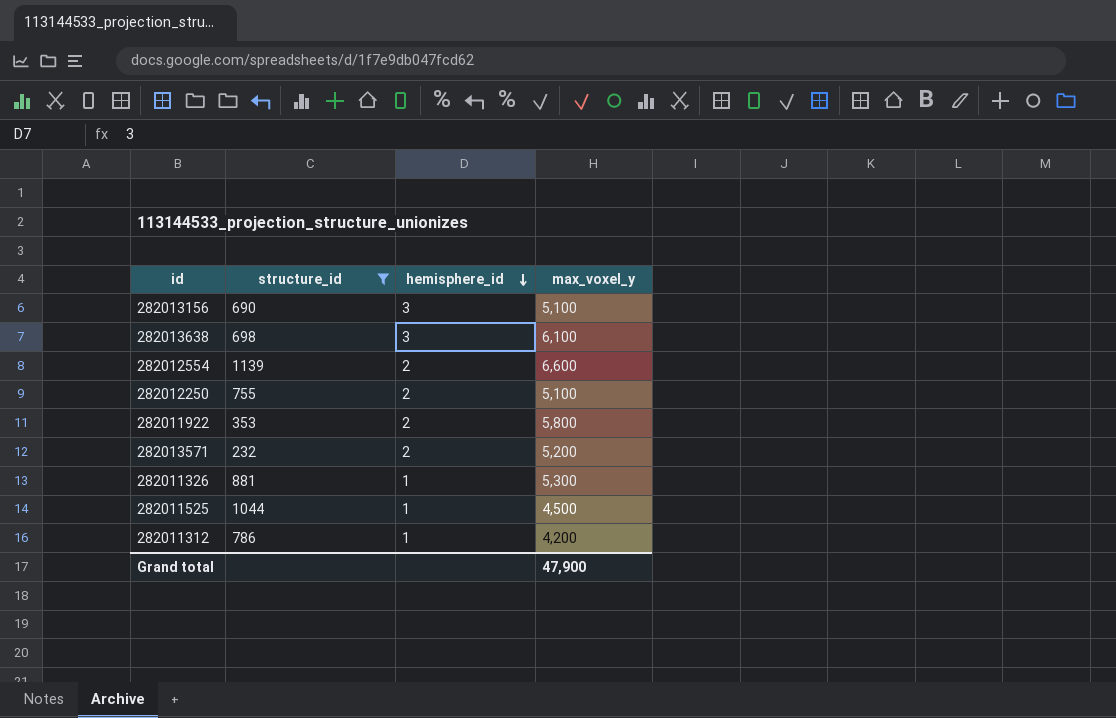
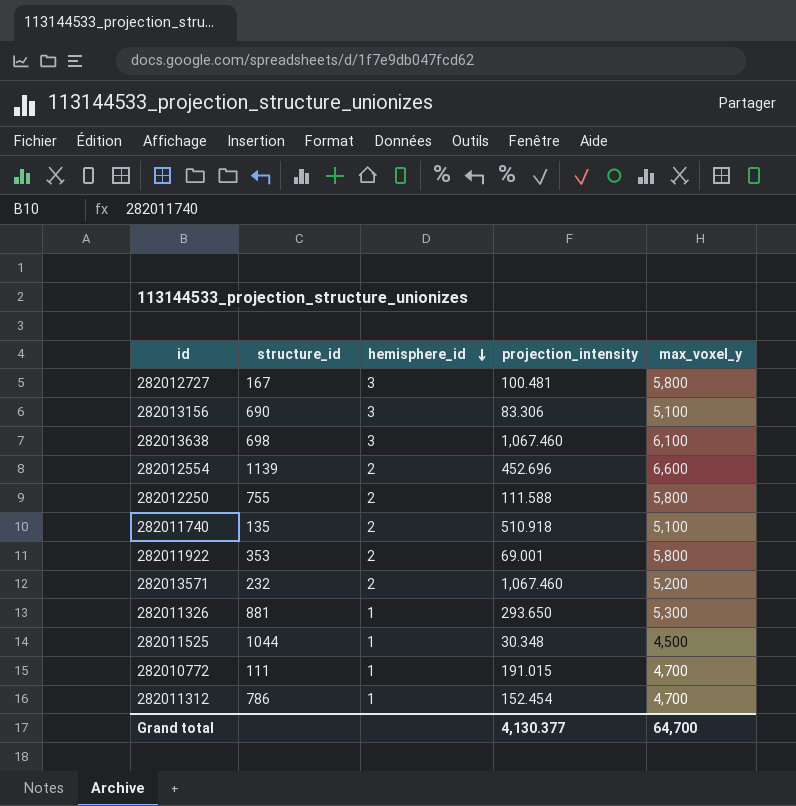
filter: structure_id >= 232 -> none
column projection_intensity | position: none -> 4
282012250 | max_voxel_y: 5,100 -> 5,800
282011312 | max_voxel_y: 4,200 -> 4,700
Grand total | max_voxel_y: 47,900 -> 64,700

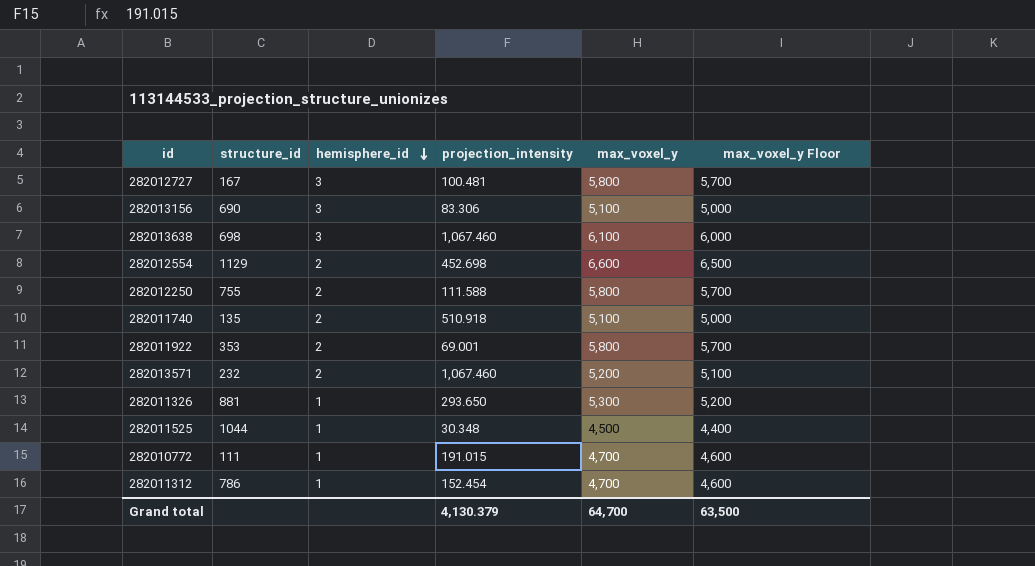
column max_voxel_y Floor | formula: none -> [max_voxel_y] - 100
282012554 | structure_id: 1139 -> 1129
282012554 | projection_intensity: 452.696 -> 452.698
Grand total | projection_intensity: 4,130.377 -> 4,130.379

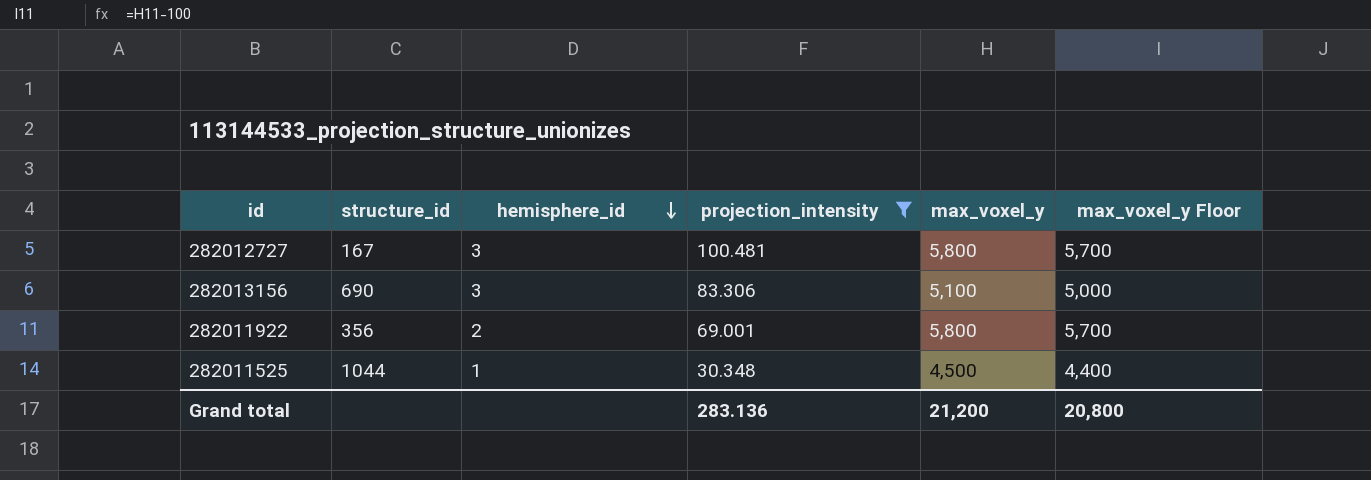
filter: none -> projection_intensity <= 100.481
282011922 | structure_id: 353 -> 356
Grand total | projection_intensity: 4,130.379 -> 283.136
Grand total | max_voxel_y: 64,700 -> 21,200
Grand total | max_voxel_y Floor: 63,500 -> 20,800

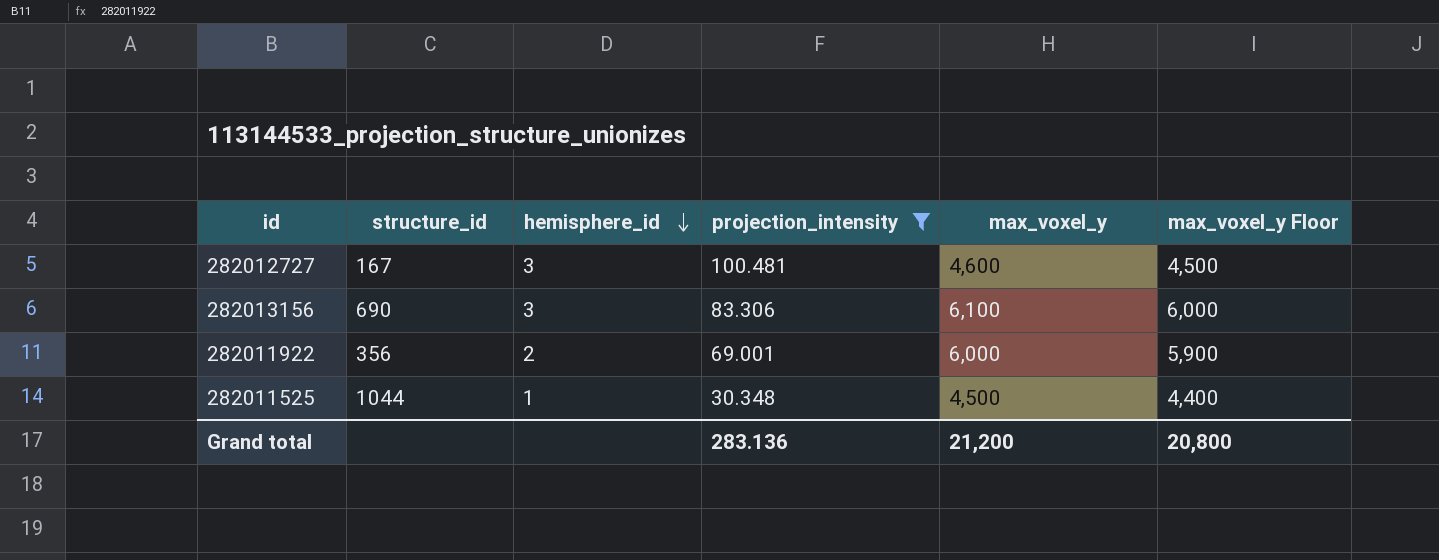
282012727 | max_voxel_y: 5,800 -> 4,600
282012727 | max_voxel_y Floor: 5,700 -> 4,500
282013156 | max_voxel_y: 5,100 -> 6,100
282013156 | max_voxel_y Floor: 5,000 -> 6,000
282011922 | max_voxel_y: 5,800 -> 6,000
282011922 | max_voxel_y Floor: 5,700 -> 5,900

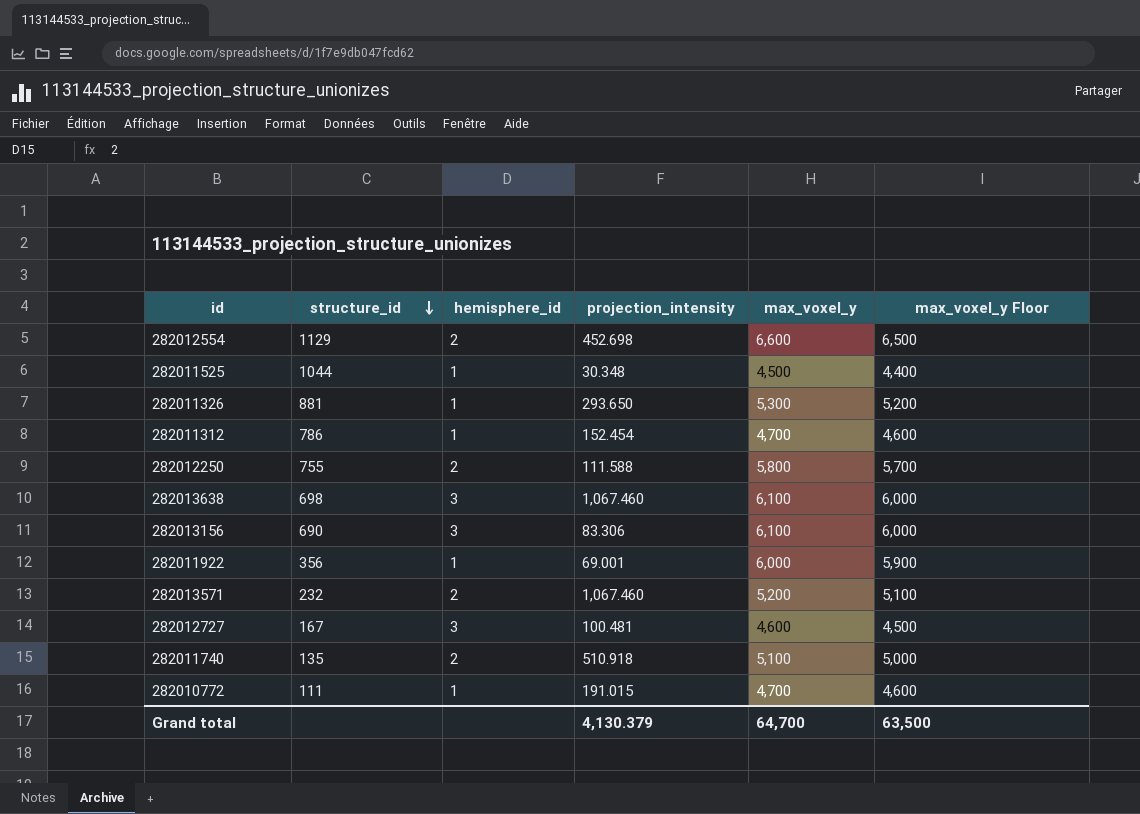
filter: projection_intensity <= 100.481 -> none
row order: hemisphere_id descending -> structure_id descending
282011922 | hemisphere_id: 2 -> 1
Grand total | projection_intensity: 283.136 -> 4,130.379
Grand total | max_voxel_y: 21,200 -> 64,700
Grand total | max_voxel_y Floor: 20,800 -> 63,500

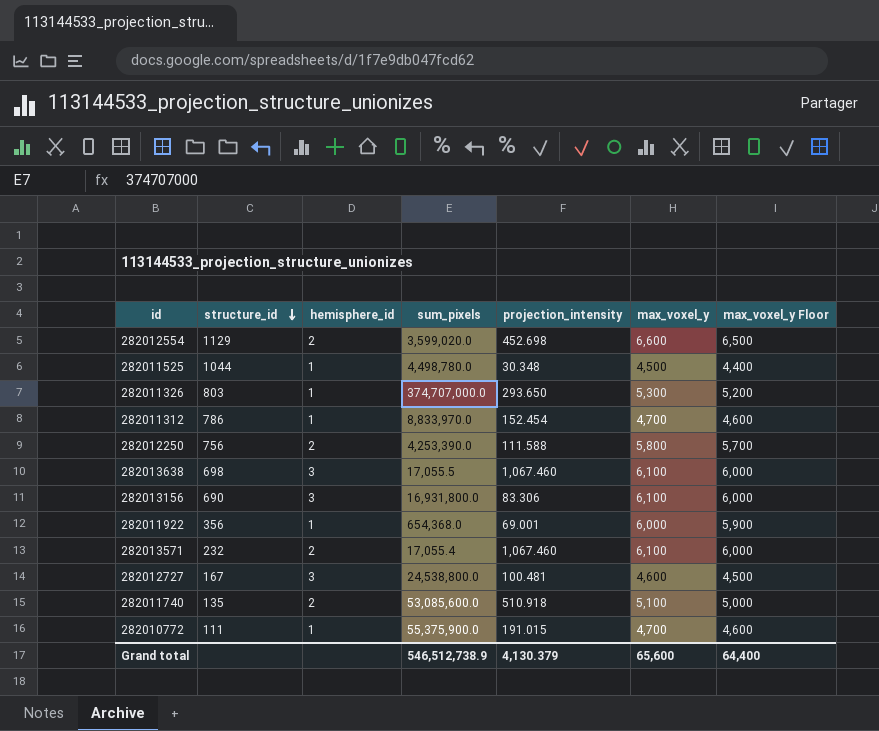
column sum_pixels | position: none -> 4
282011326 | structure_id: 881 -> 803
282012250 | structure_id: 755 -> 756
282013571 | max_voxel_y: 5,200 -> 6,100
282013571 | max_voxel_y Floor: 5,100 -> 6,000
Grand total | max_voxel_y: 64,700 -> 65,600
Grand total | max_voxel_y Floor: 63,500 -> 64,400

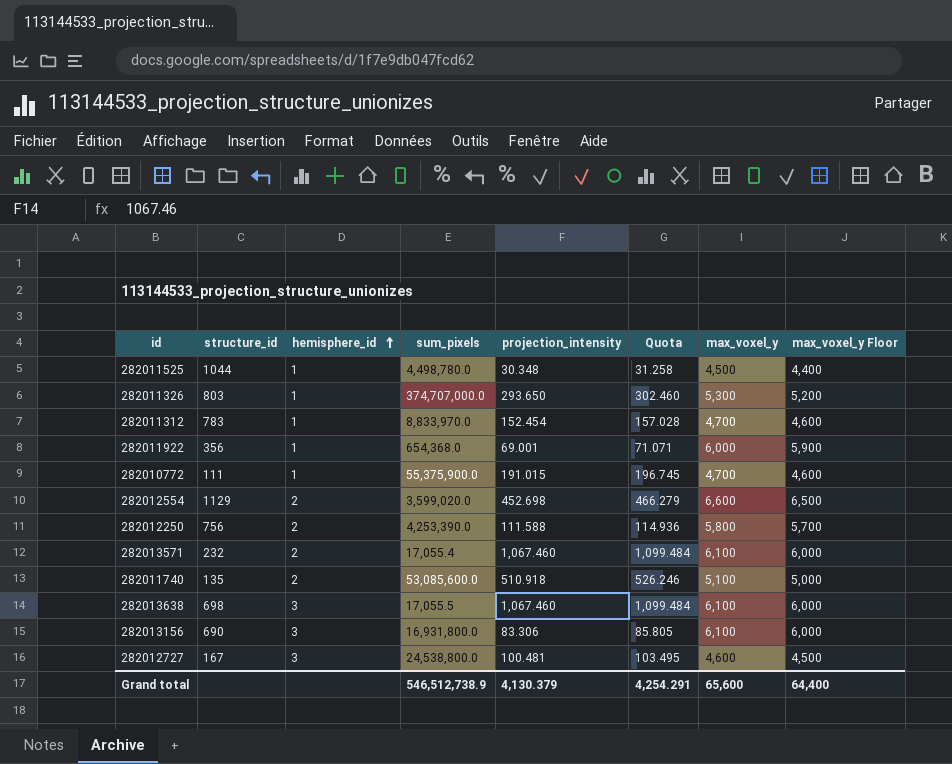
row order: structure_id descending -> hemisphere_id ascending
column Quota | formula: none -> [projection_intensity] * 1.03
282011312 | structure_id: 786 -> 783

